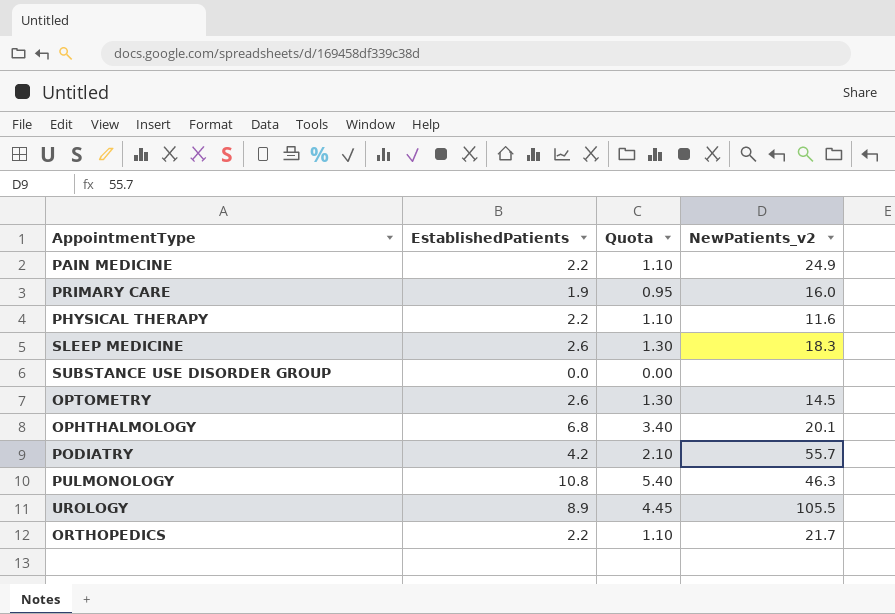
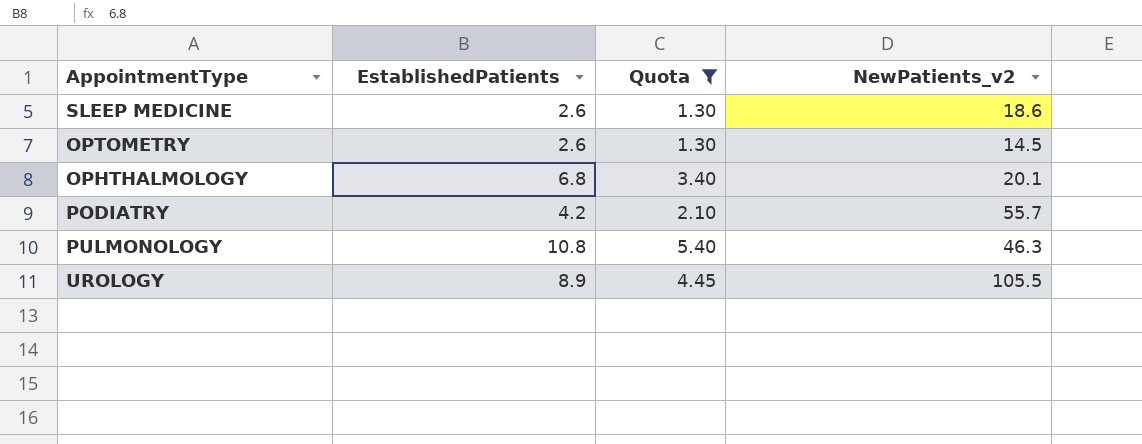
filter: none -> Quota >= 1.30
SLEEP MEDICINE | NewPatients_v2: 18.3 -> 18.6

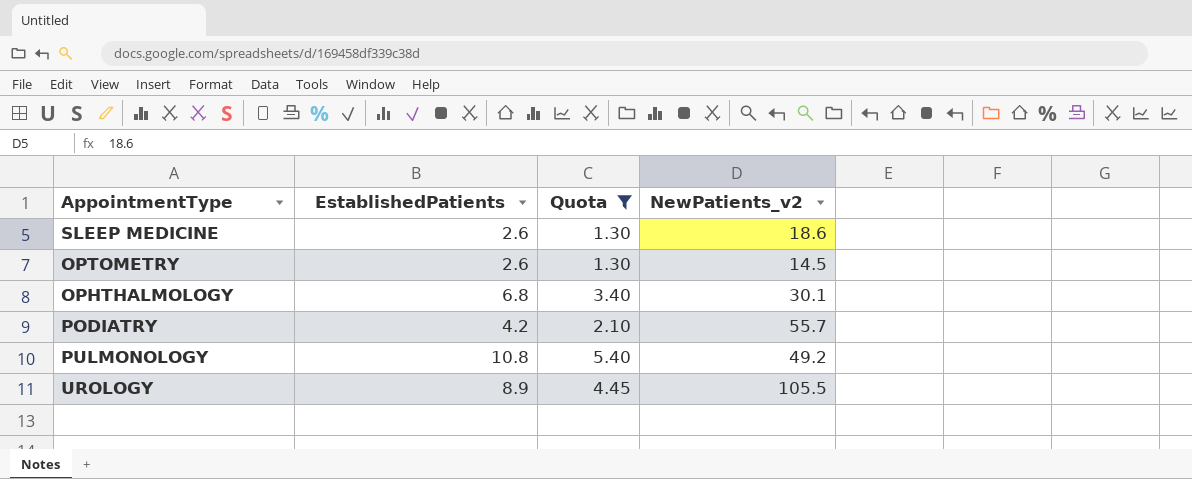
OPHTHALMOLOGY | NewPatients_v2: 20.1 -> 30.1
PULMONOLOGY | NewPatients_v2: 46.3 -> 49.2

